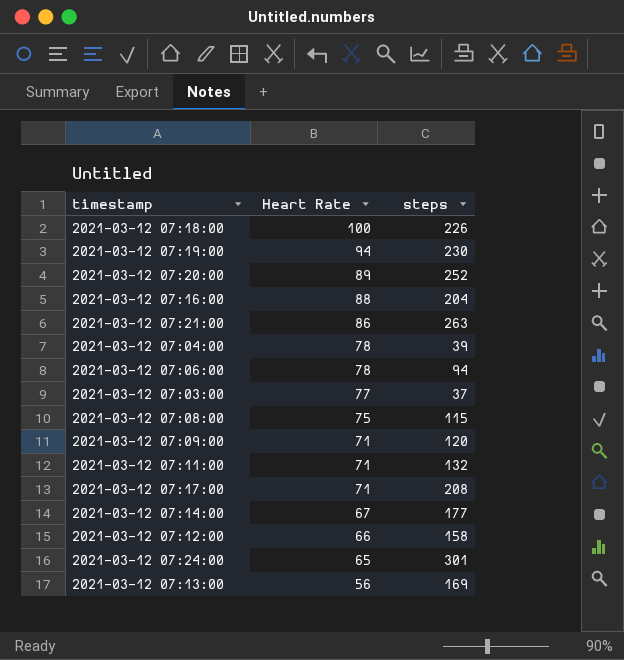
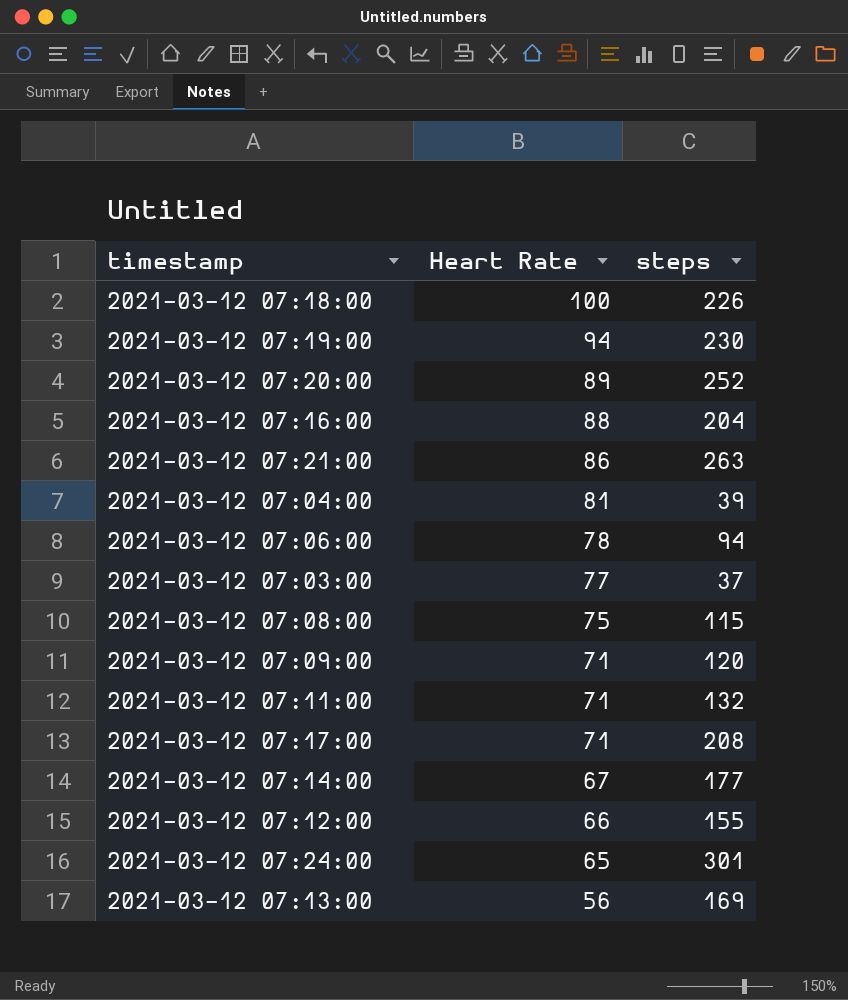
2021-03-12 07:04:00 | Heart Rate: 78 -> 81
2021-03-12 07:12:00 | steps: 158 -> 155

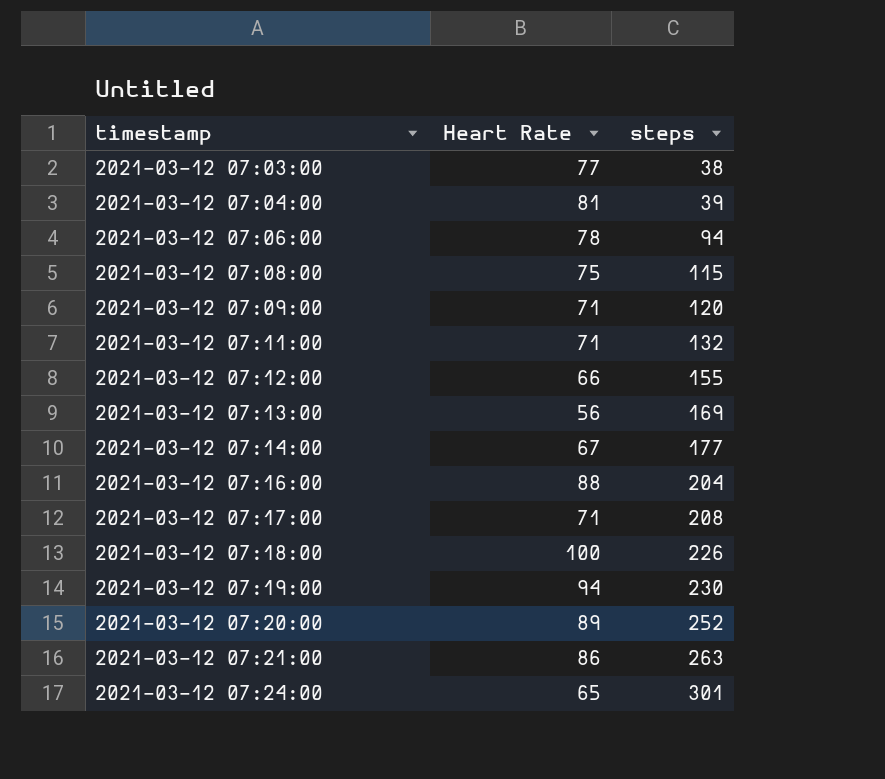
row order: Heart Rate descending -> timestamp ascending
2021-03-12 07:03:00 | steps: 37 -> 38

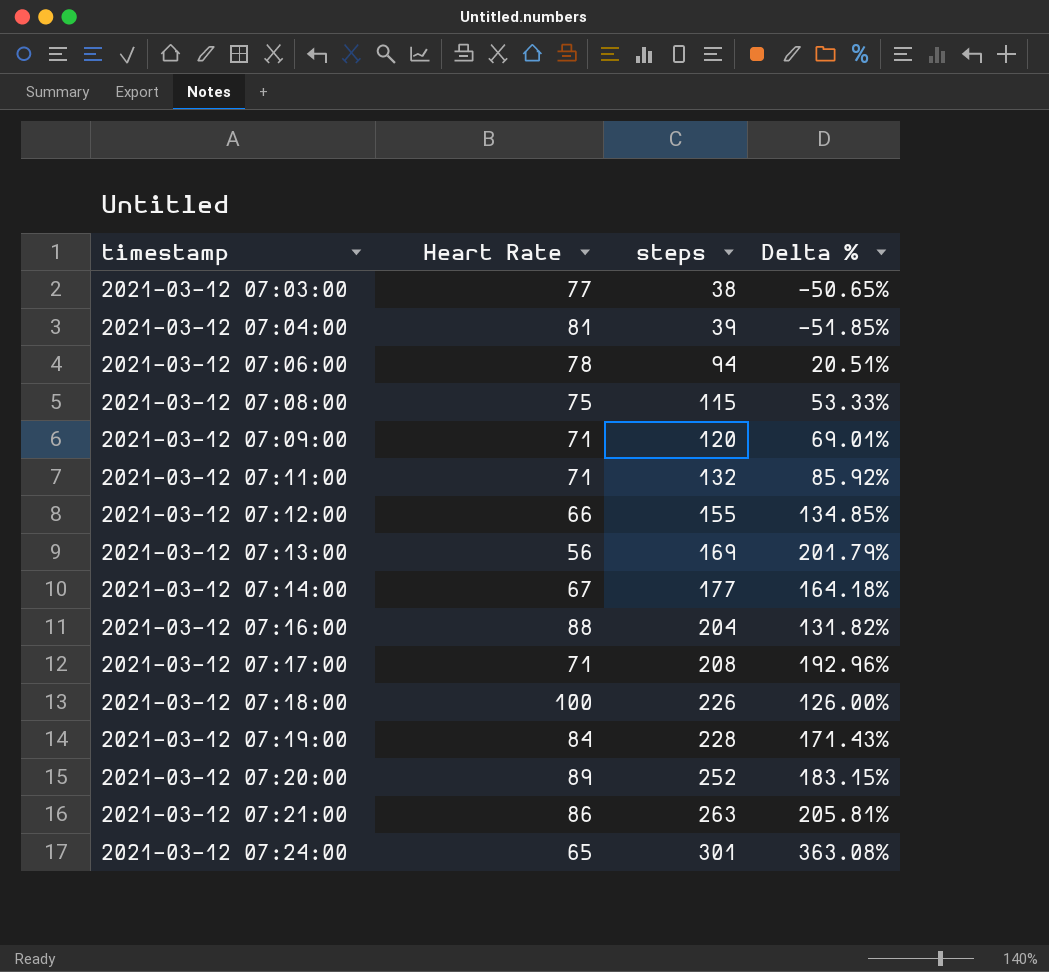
column Delta % | formula: none -> ([steps] - [Heart Rate]) / [Heart Rate]
2021-03-12 07:19:00 | Heart Rate: 94 -> 84
2021-03-12 07:19:00 | steps: 230 -> 228

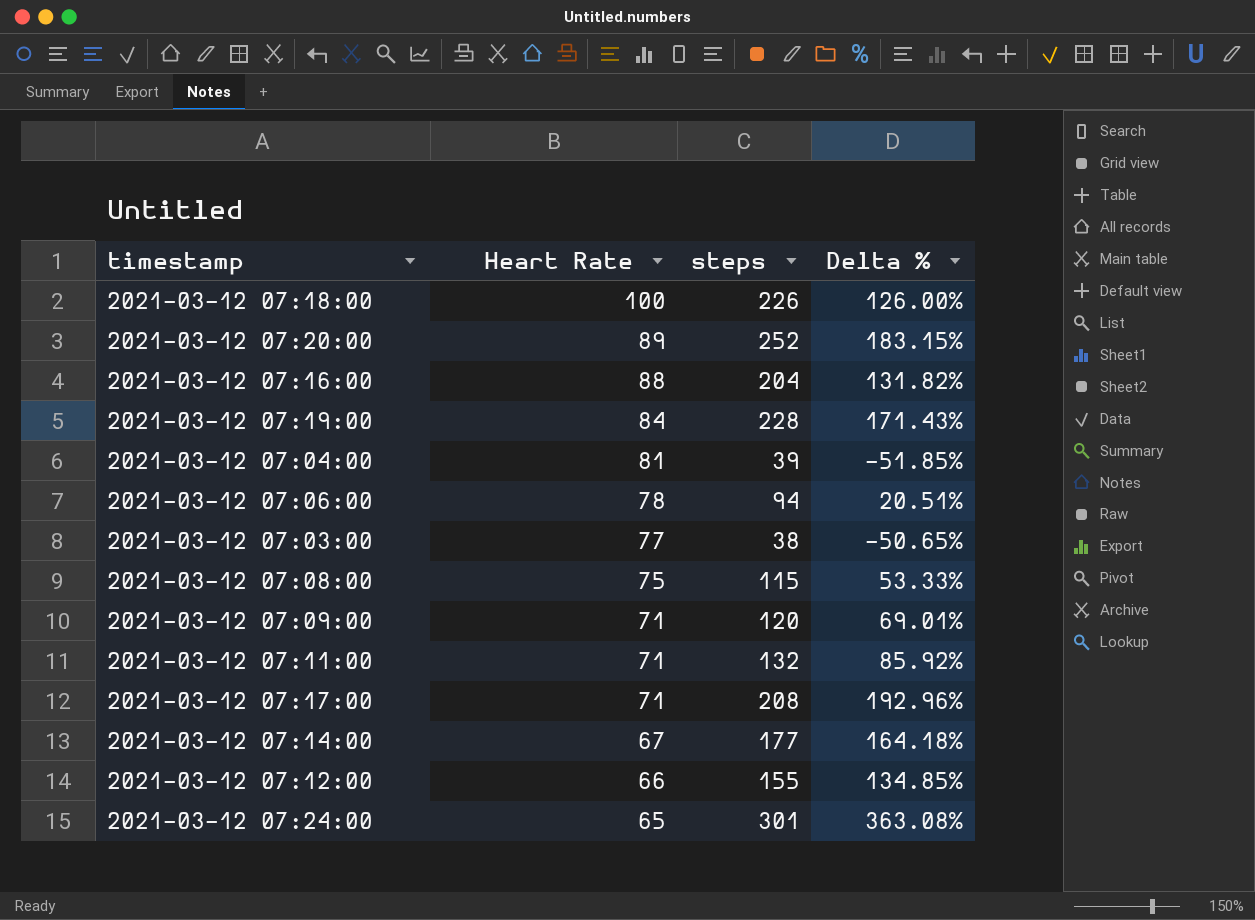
row order: timestamp ascending -> Heart Rate descending
row 2021-03-12 07:13:00: 56 | 169 | 201.79% -> none
row 2021-03-12 07:21:00: 86 | 263 | 205.81% -> none

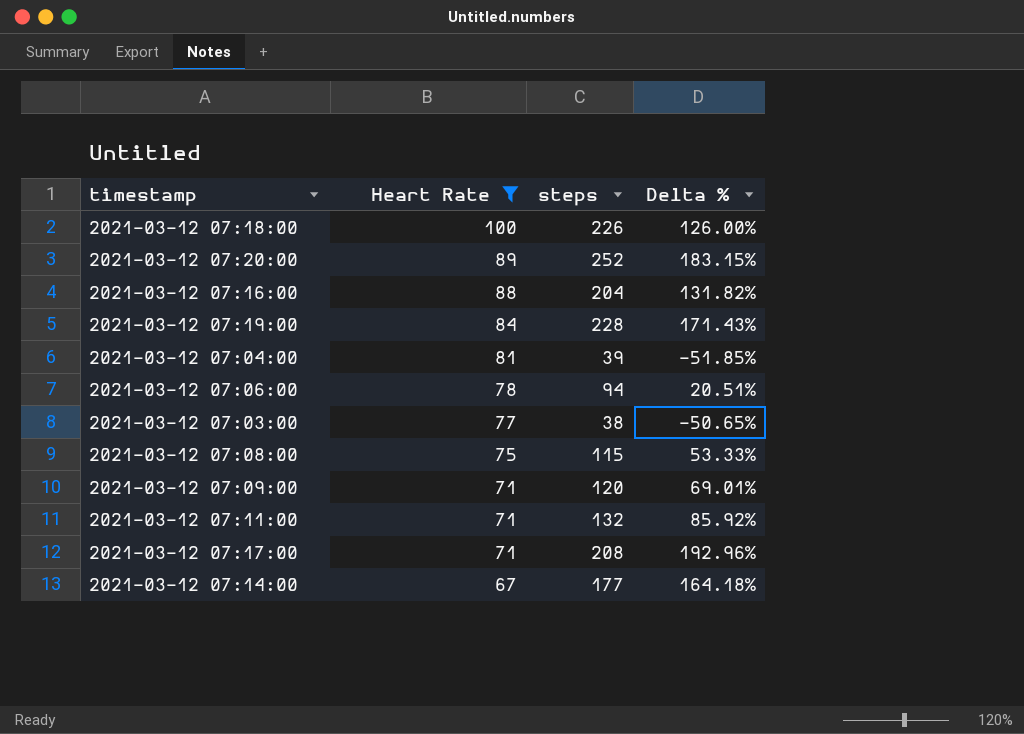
filter: none -> Heart Rate >= 67

